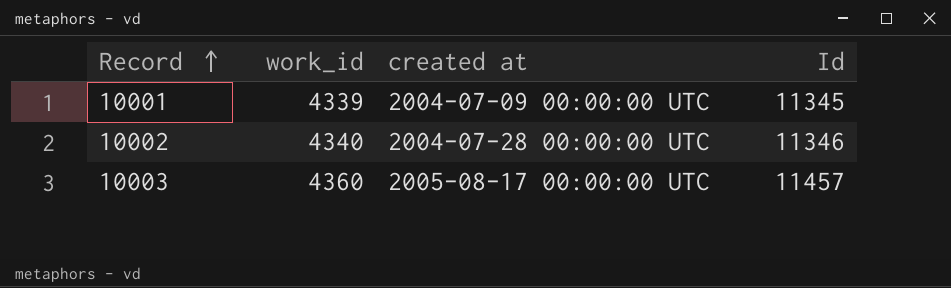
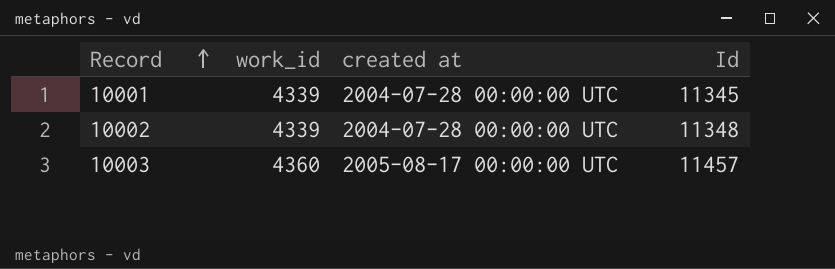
10001 | created at: 2004-07-09 00:00:00 UTC -> 2004-07-28 00:00:00 UTC
10002 | work_id: 4340 -> 4339
10002 | Id: 11346 -> 11348

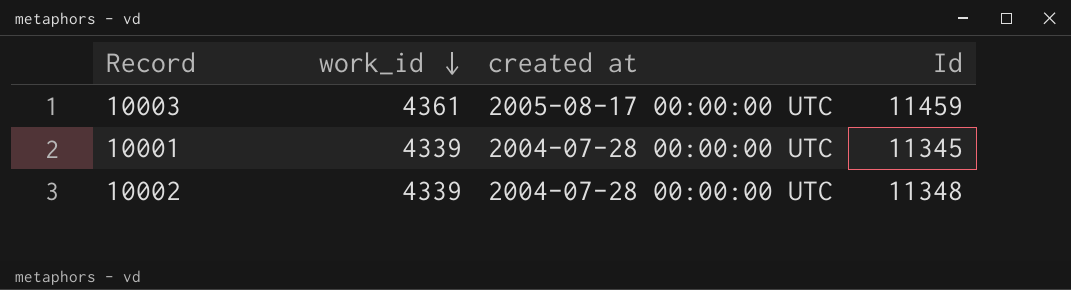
row order: Record ascending -> work_id descending
10003 | work_id: 4360 -> 4361
10003 | Id: 11457 -> 11459

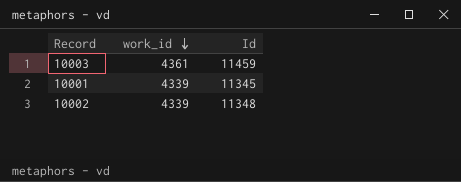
column created at | position: 3 -> none

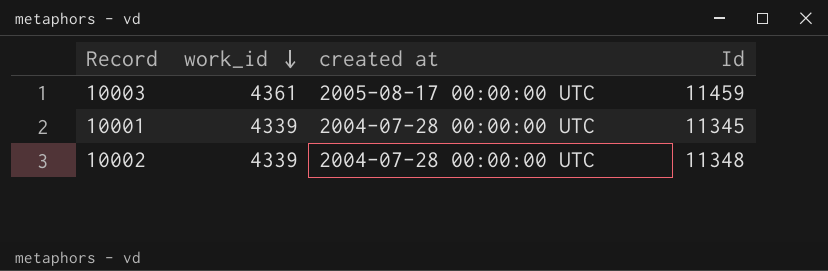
column created at | position: none -> 3

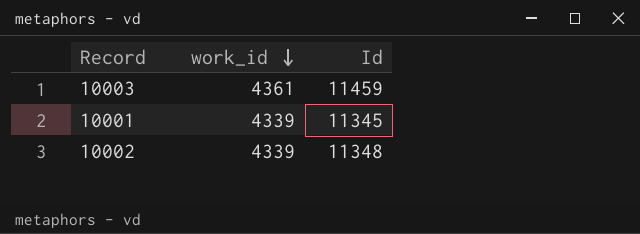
column created at | position: 3 -> none

